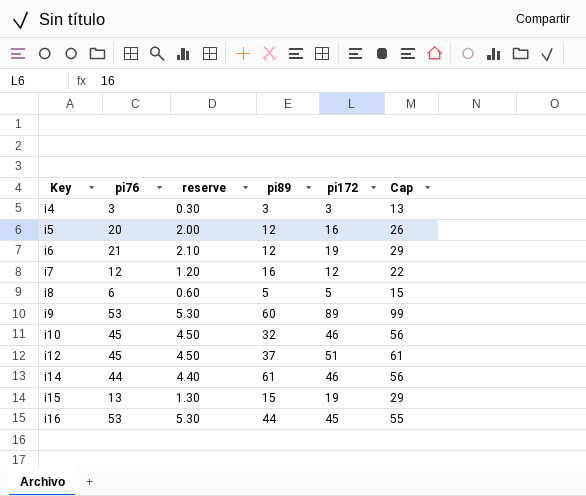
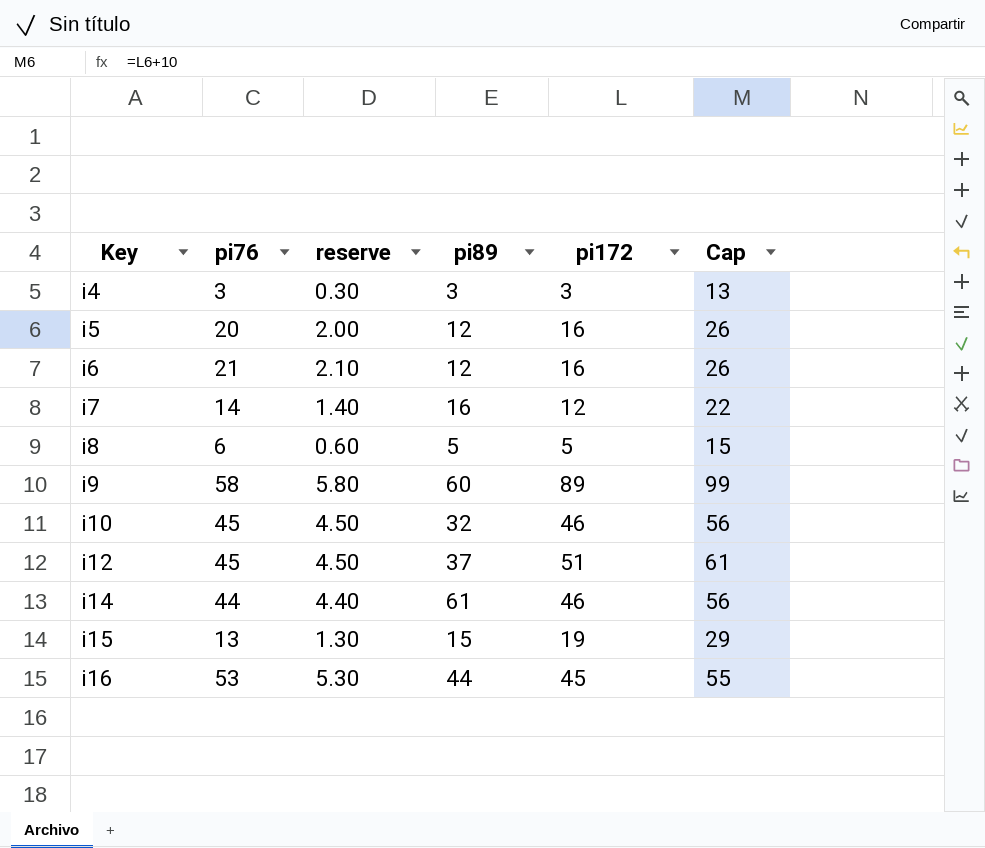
i6 | pi172: 19 -> 16
i6 | Cap: 29 -> 26
i7 | pi76: 12 -> 14
i7 | reserve: 1.20 -> 1.40
i9 | pi76: 53 -> 58
i9 | reserve: 5.30 -> 5.80

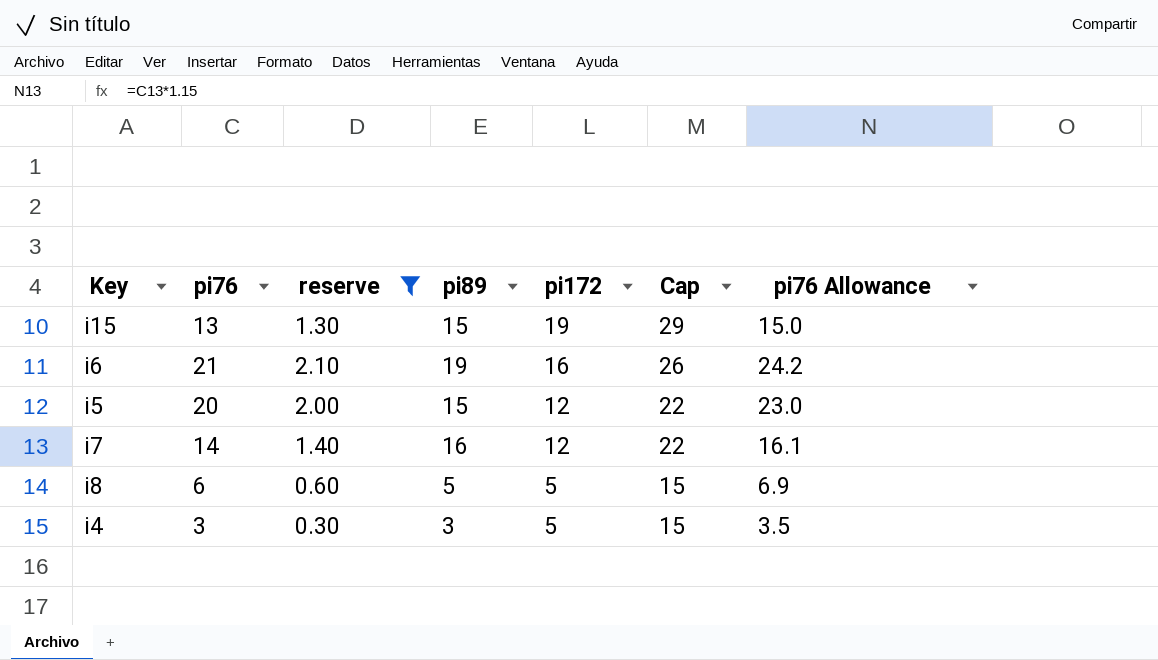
filter: none -> reserve <= 2.10
row order: Key ascending -> pi172 descending
column pi76 Allowance | formula: none -> [pi76] * 1.15
i6 | pi89: 12 -> 19
i5 | pi89: 12 -> 15
i5 | pi172: 16 -> 12
i5 | Cap: 26 -> 22
i4 | pi172: 3 -> 5
i4 | Cap: 13 -> 15

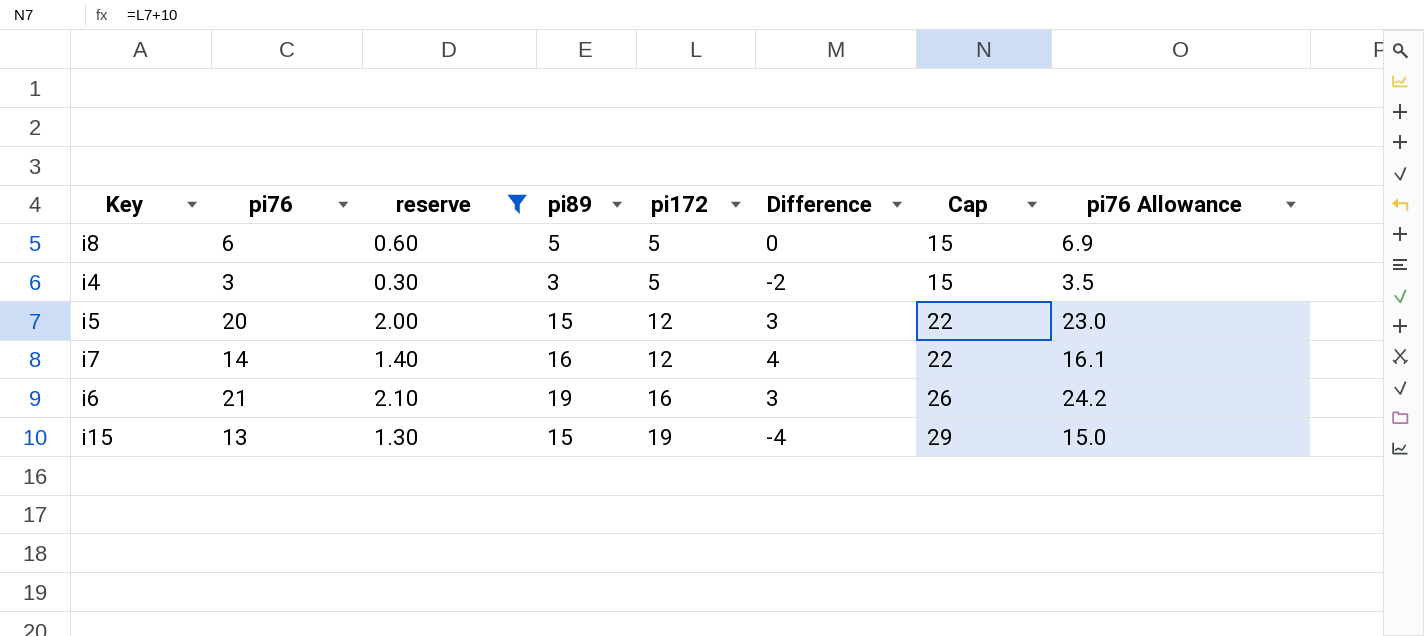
row order: pi172 descending -> pi172 ascending
column Difference | formula: none -> [pi89] - [pi172]

